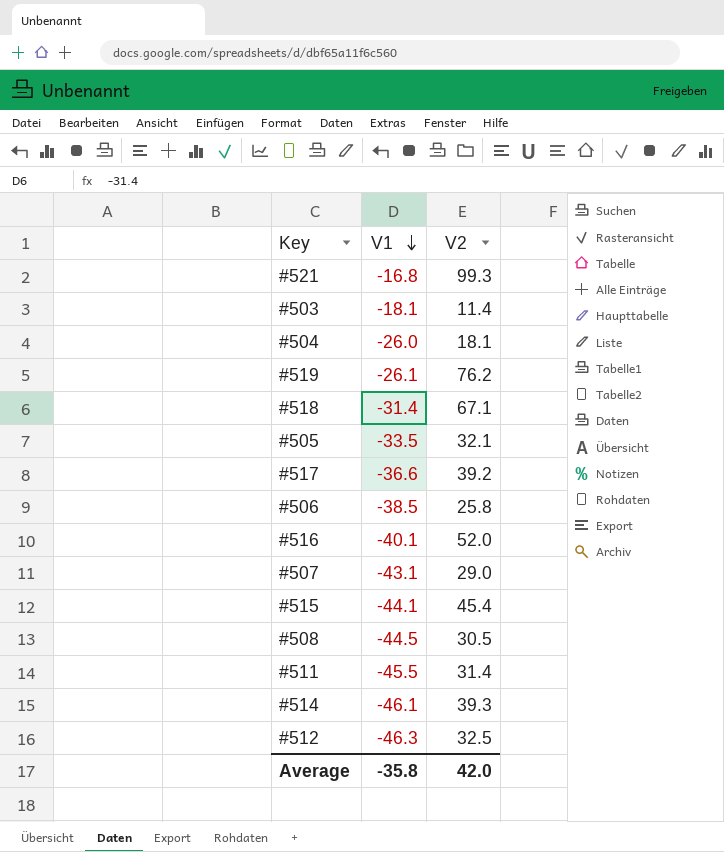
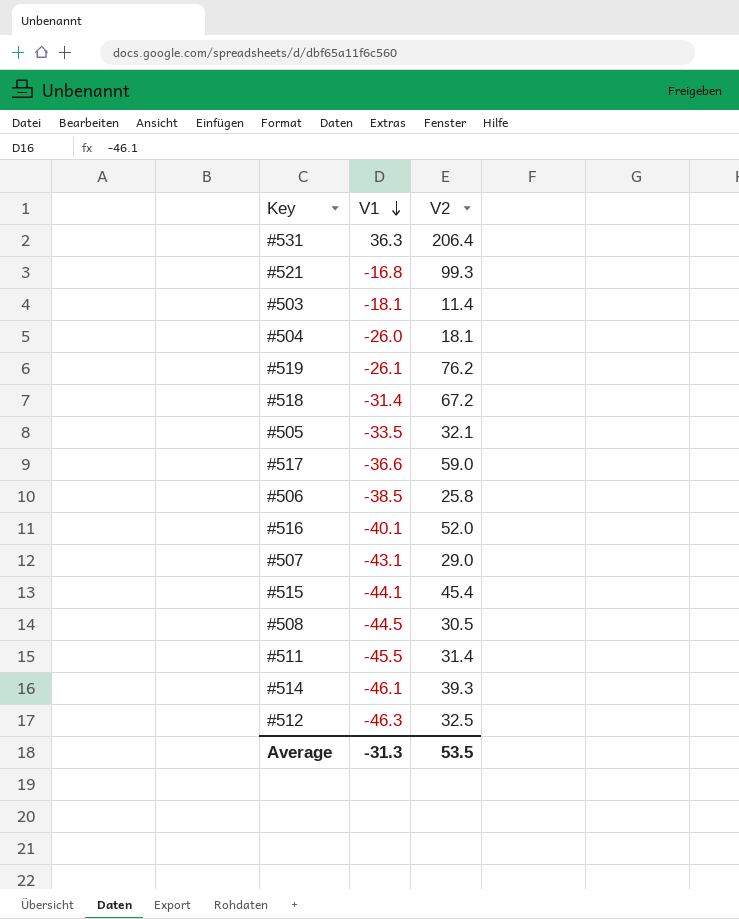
row #531: none -> 36.3 | 206.4
#518 | V2: 67.1 -> 67.2
#517 | V2: 39.2 -> 59.0
Average | V1: -35.8 -> -31.3
Average | V2: 42.0 -> 53.5

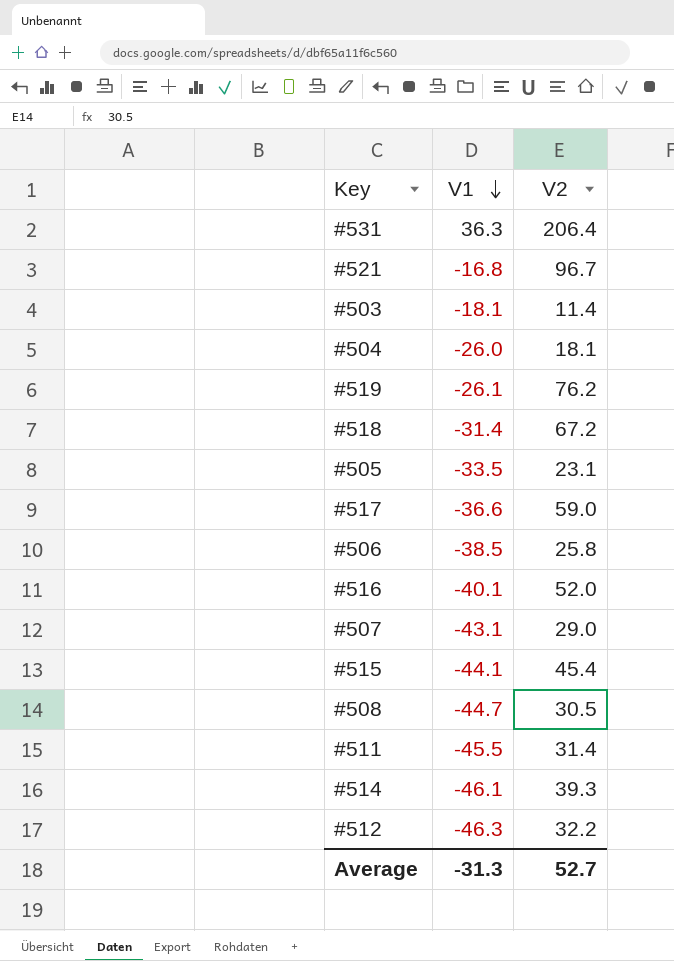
#521 | V2: 99.3 -> 96.7
#505 | V2: 32.1 -> 23.1
#508 | V1: -44.5 -> -44.7
#512 | V2: 32.5 -> 32.2
Average | V2: 53.5 -> 52.7

